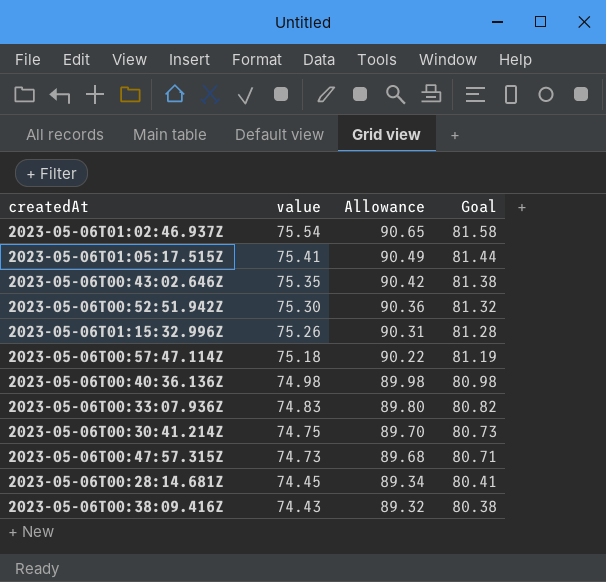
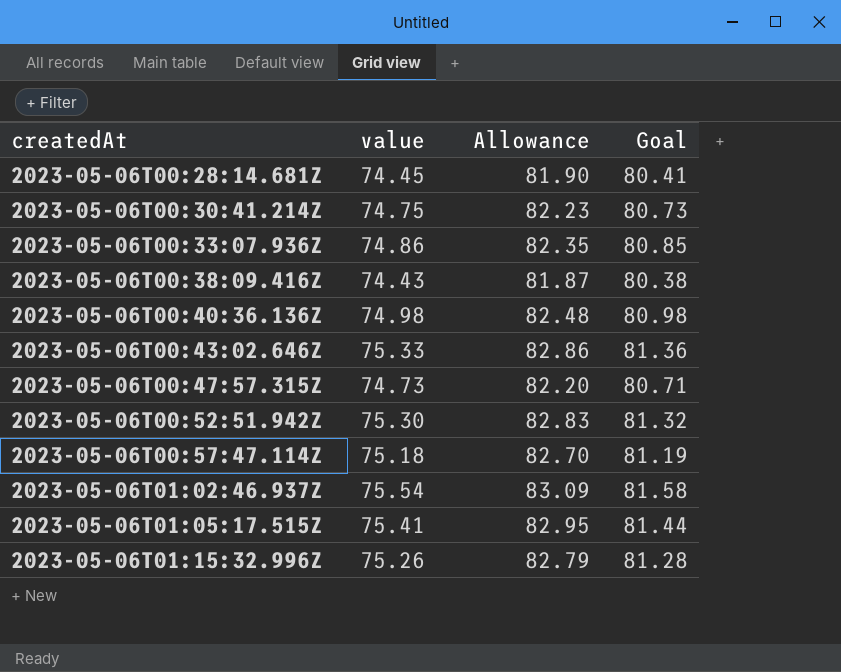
row order: value descending -> createdAt ascending
column Allowance | formula: [value] * 1.2 -> [value] * 1.1
2023-05-06T00:33:07.936Z | value: 74.83 -> 74.86
2023-05-06T00:33:07.936Z | Goal: 80.82 -> 80.85
2023-05-06T00:43:02.646Z | value: 75.35 -> 75.33
2023-05-06T00:43:02.646Z | Goal: 81.38 -> 81.36

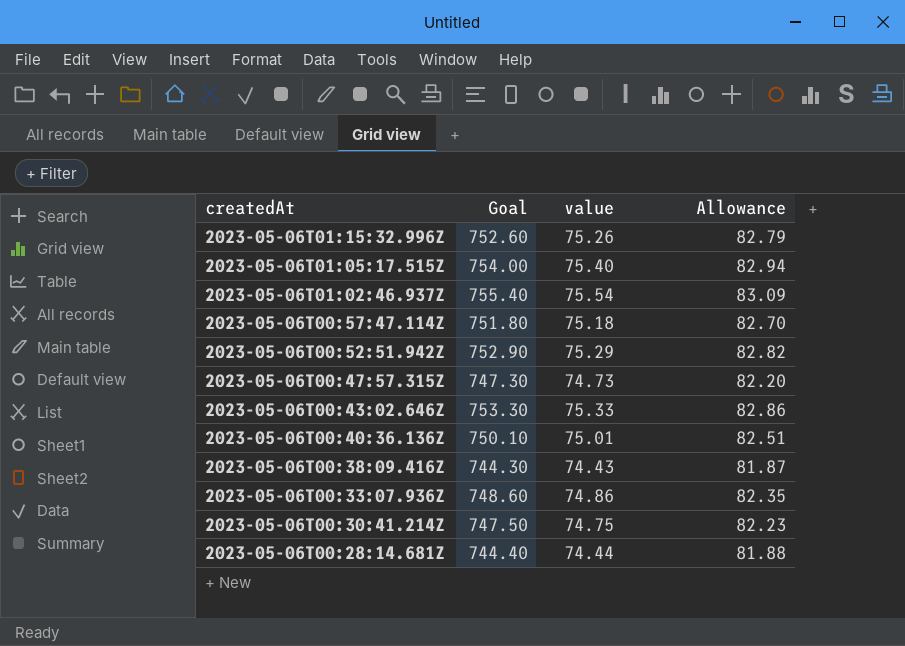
row order: createdAt ascending -> createdAt descending
column Goal | formula: [value] * 1.08 -> [value] * 10
column Goal | position: 4 -> 2
2023-05-06T01:05:17.515Z | value: 75.41 -> 75.40
2023-05-06T01:05:17.515Z | Allowance: 82.95 -> 82.94
2023-05-06T00:52:51.942Z | value: 75.30 -> 75.29
2023-05-06T00:52:51.942Z | Allowance: 82.83 -> 82.82
2023-05-06T00:40:36.136Z | value: 74.98 -> 75.01
2023-05-06T00:40:36.136Z | Allowance: 82.48 -> 82.51
2023-05-06T00:28:14.681Z | value: 74.45 -> 74.44
2023-05-06T00:28:14.681Z | Allowance: 81.90 -> 81.88

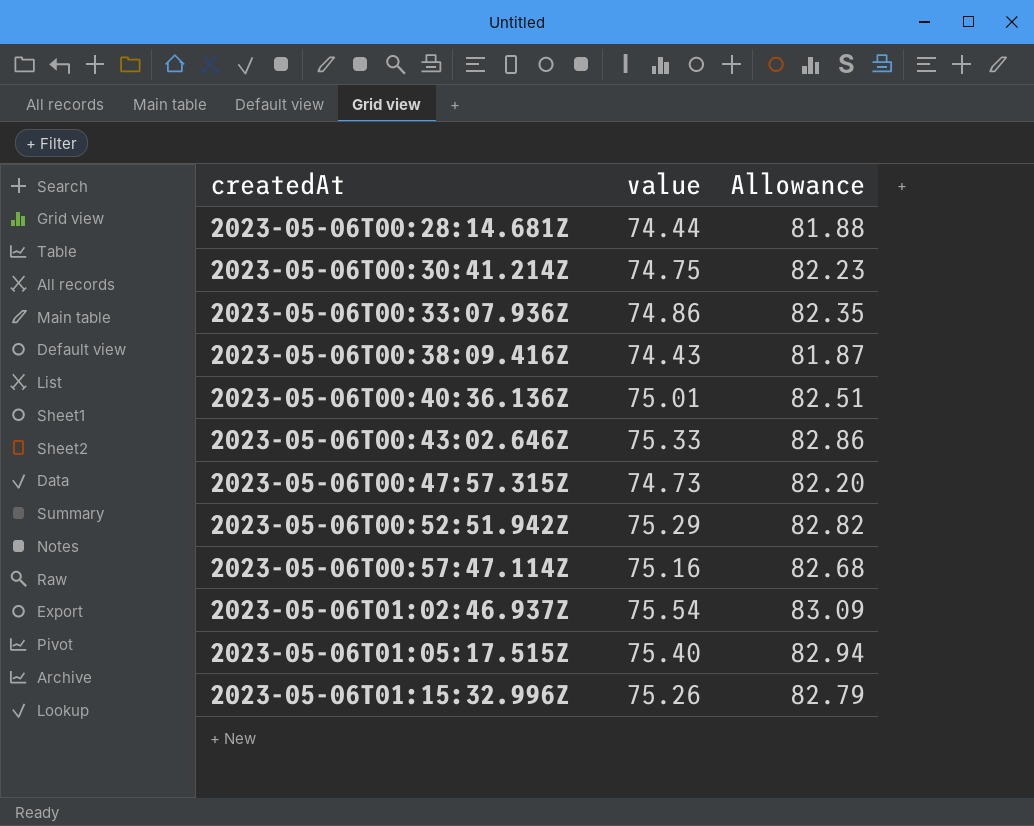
row order: createdAt descending -> createdAt ascending
column Goal | formula: [value] * 10 -> none
2023-05-06T00:57:47.114Z | value: 75.18 -> 75.16
2023-05-06T00:57:47.114Z | Allowance: 82.70 -> 82.68

